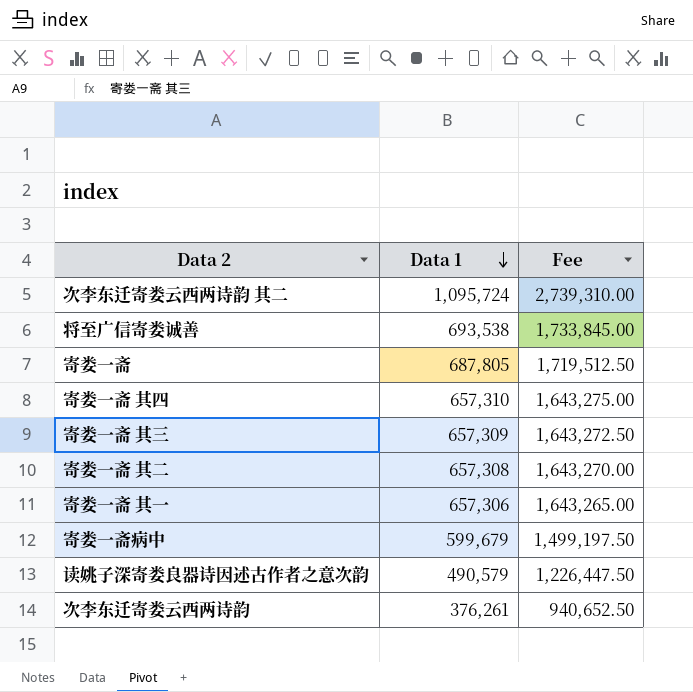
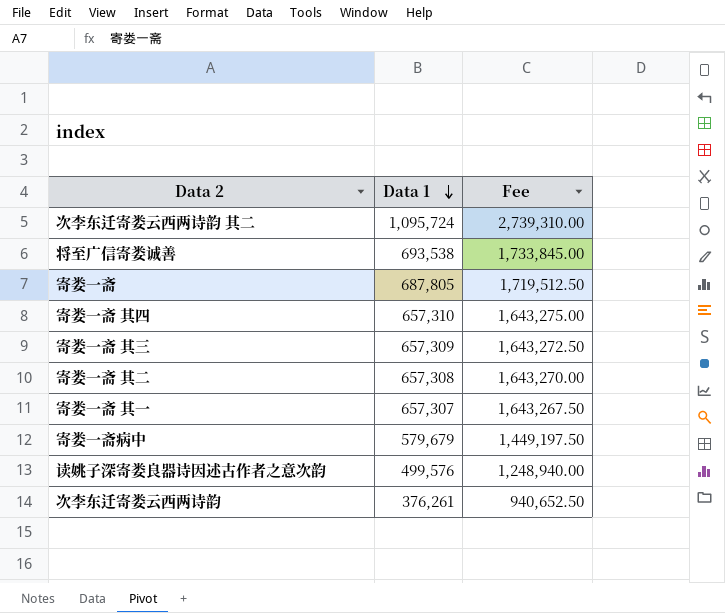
寄娄一斋 其一 | Data 1: 657,306 -> 657,307
寄娄一斋 其一 | Fee: 1,643,265.00 -> 1,643,267.50
寄娄一斋病中 | Data 1: 599,679 -> 579,679
寄娄一斋病中 | Fee: 1,499,197.50 -> 1,449,197.50
读姚子深寄娄良器诗因述古作者之意次韵 | Data 1: 490,579 -> 499,576
读姚子深寄娄良器诗因述古作者之意次韵 | Fee: 1,226,447.50 -> 1,248,940.00

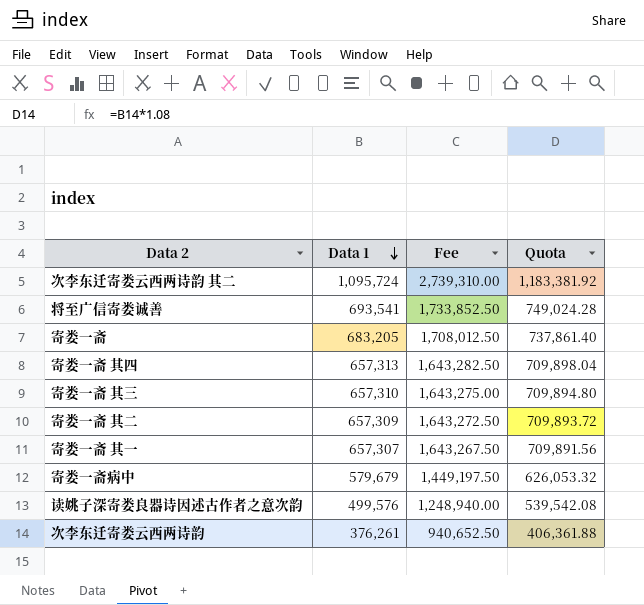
column Quota | formula: none -> [Data 1] * 1.08
将至广信寄娄诚善 | Data 1: 693,538 -> 693,541
将至广信寄娄诚善 | Fee: 1,733,845.00 -> 1,733,852.50
寄娄一斋 | Data 1: 687,805 -> 683,205
寄娄一斋 | Fee: 1,719,512.50 -> 1,708,012.50
寄娄一斋 其四 | Data 1: 657,310 -> 657,313
寄娄一斋 其四 | Fee: 1,643,275.00 -> 1,643,282.50
寄娄一斋 其三 | Data 1: 657,309 -> 657,310
寄娄一斋 其三 | Fee: 1,643,272.50 -> 1,643,275.00
寄娄一斋 其二 | Data 1: 657,308 -> 657,309
寄娄一斋 其二 | Fee: 1,643,270.00 -> 1,643,272.50

